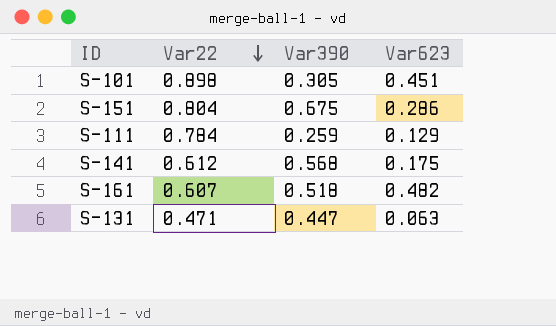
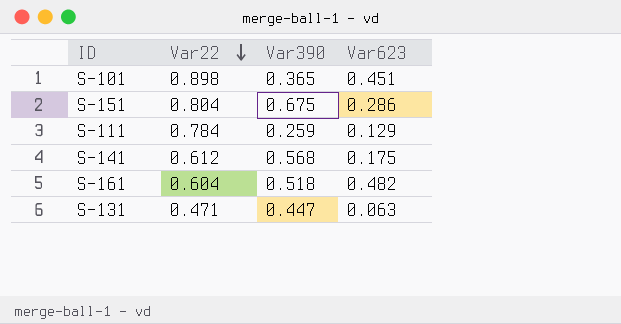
S-101 | Var390: 0.305 -> 0.365
S-161 | Var22: 0.607 -> 0.604

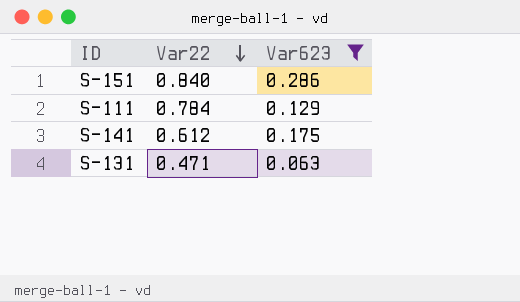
filter: none -> Var623 <= 0.286
column Var390 | position: 3 -> none
S-151 | Var22: 0.804 -> 0.840

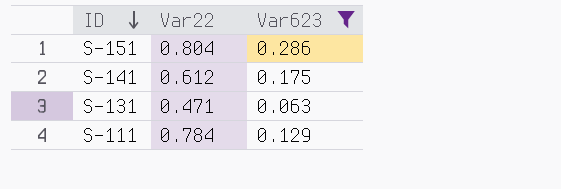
row order: Var22 descending -> ID descending
S-151 | Var22: 0.840 -> 0.804

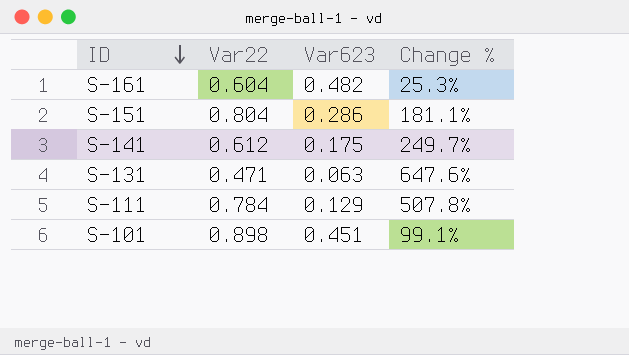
filter: Var623 <= 0.286 -> none
column Change % | formula: none -> ([Var22] - [Var623]) / [Var623]

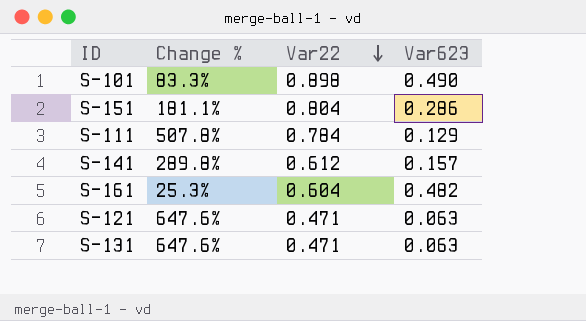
row order: ID descending -> Var22 descending
column Change % | position: 4 -> 2
S-101 | Change %: 99.1% -> 83.3%
S-101 | Var623: 0.451 -> 0.490
S-141 | Change %: 249.7% -> 289.8%
S-141 | Var623: 0.175 -> 0.157
row S-121: none -> 647.6% | 0.471 | 0.063

